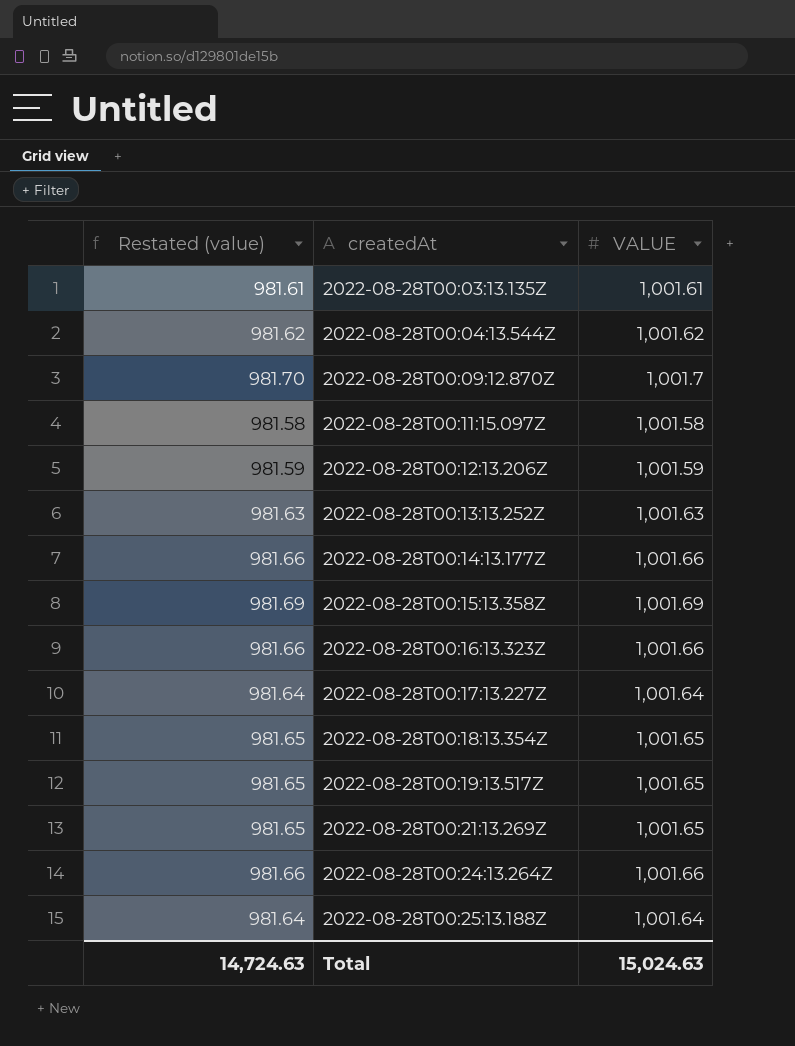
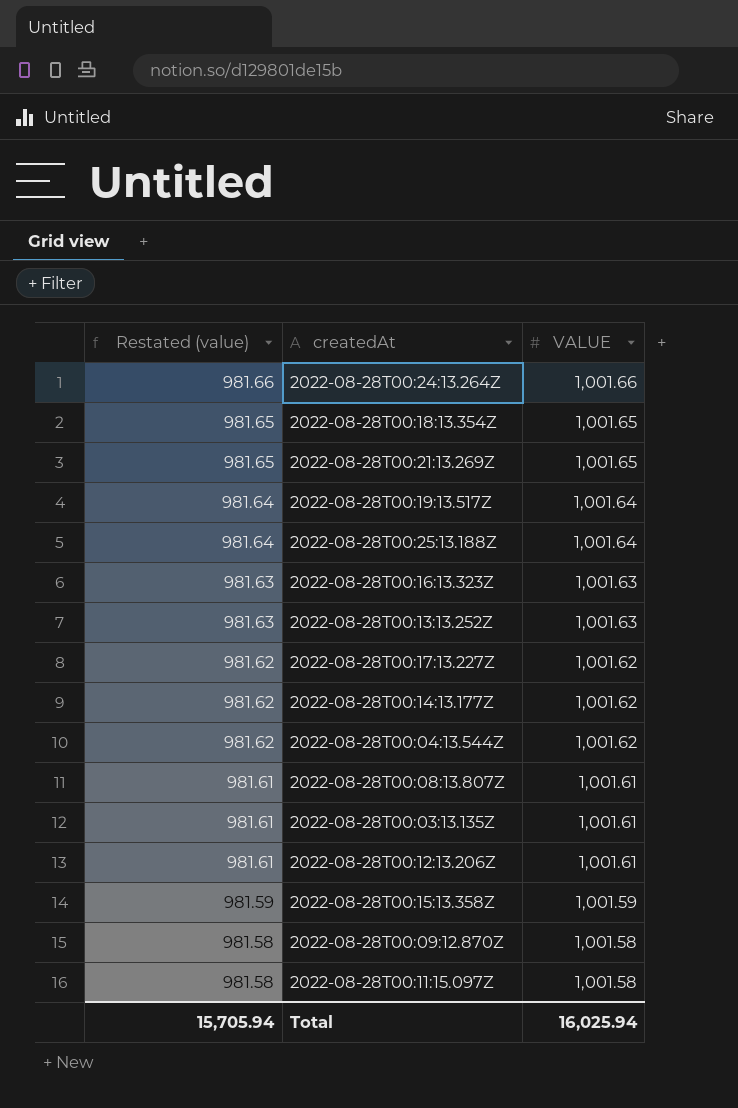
row order: createdAt ascending -> Restated (value) descending
2022-08-28T00:19:13.517Z | Restated (value): 981.65 -> 981.64
2022-08-28T00:19:13.517Z | VALUE: 1,001.65 -> 1,001.64
2022-08-28T00:16:13.323Z | Restated (value): 981.66 -> 981.63
2022-08-28T00:16:13.323Z | VALUE: 1,001.66 -> 1,001.63
2022-08-28T00:17:13.227Z | Restated (value): 981.64 -> 981.62
2022-08-28T00:17:13.227Z | VALUE: 1,001.64 -> 1,001.62
2022-08-28T00:14:13.177Z | Restated (value): 981.66 -> 981.62
2022-08-28T00:14:13.177Z | VALUE: 1,001.66 -> 1,001.62
row 2022-08-28T00:08:13.807Z: none -> 981.61 | 1,001.61
2022-08-28T00:12:13.206Z | Restated (value): 981.59 -> 981.61
2022-08-28T00:12:13.206Z | VALUE: 1,001.59 -> 1,001.61
2022-08-28T00:15:13.358Z | Restated (value): 981.69 -> 981.59
2022-08-28T00:15:13.358Z | VALUE: 1,001.69 -> 1,001.59
2022-08-28T00:09:12.870Z | Restated (value): 981.70 -> 981.58
2022-08-28T00:09:12.870Z | VALUE: 1,001.7 -> 1,001.58
Total | Restated (value): 14,724.63 -> 15,705.94
Total | VALUE: 15,024.63 -> 16,025.94

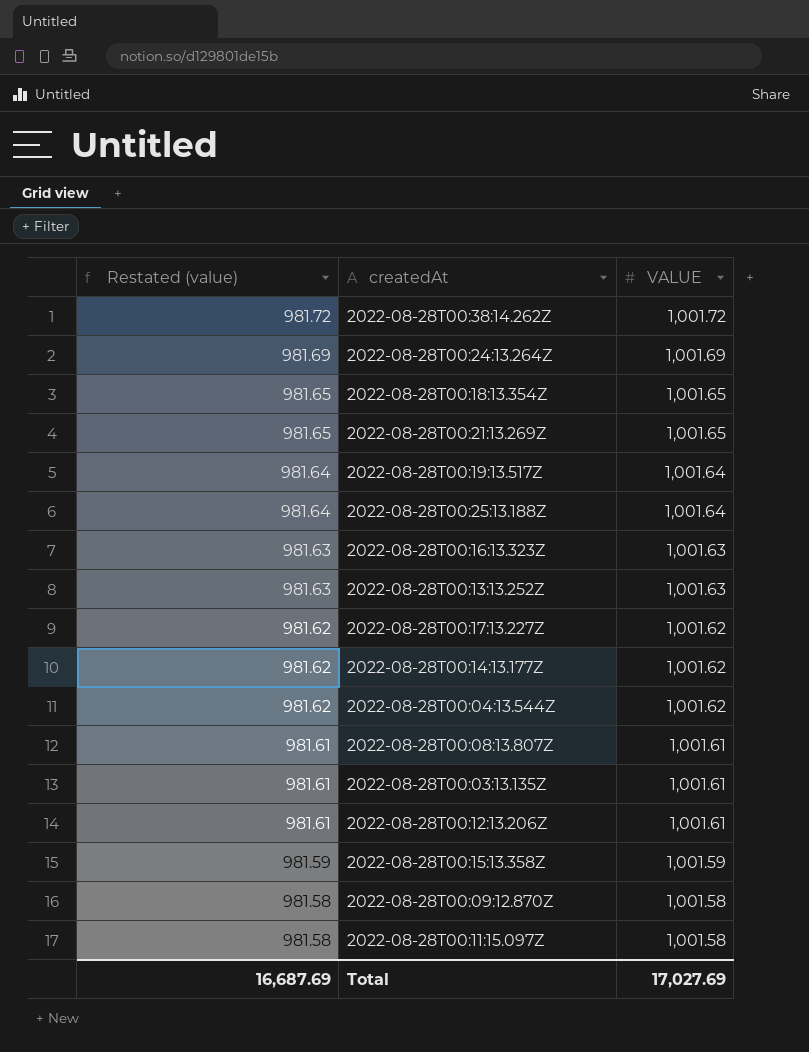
row 2022-08-28T00:38:14.262Z: none -> 981.72 | 1,001.72
2022-08-28T00:24:13.264Z | Restated (value): 981.66 -> 981.69
2022-08-28T00:24:13.264Z | VALUE: 1,001.66 -> 1,001.69
Total | Restated (value): 15,705.94 -> 16,687.69
Total | VALUE: 16,025.94 -> 17,027.69

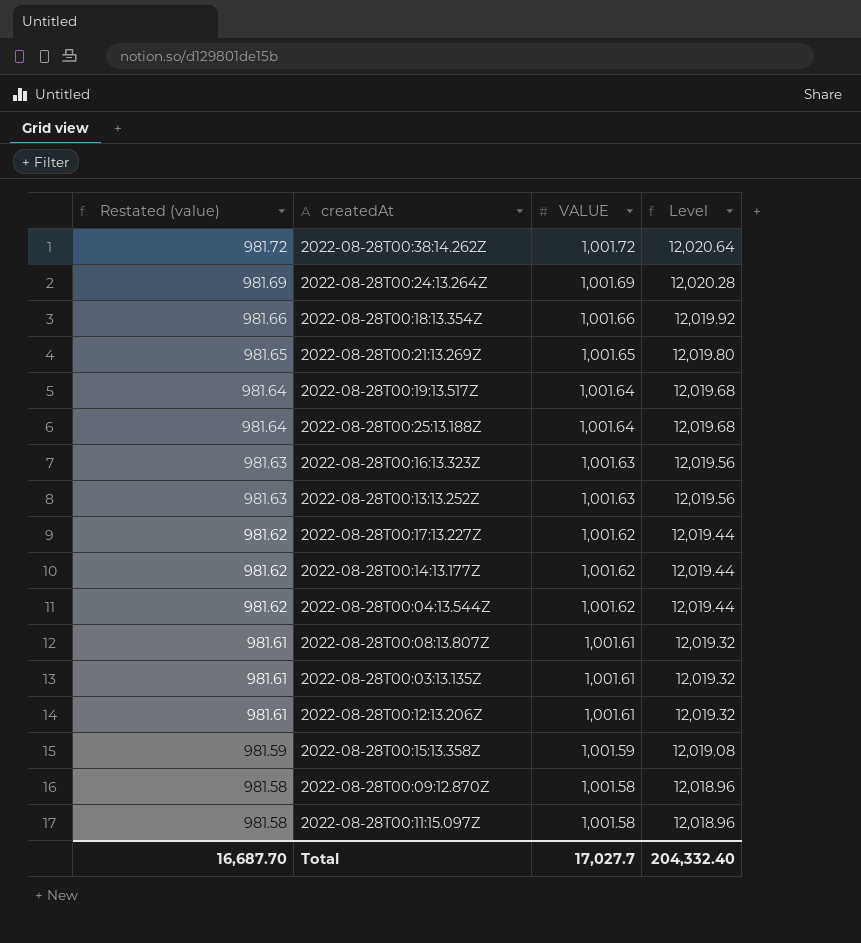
column Level | formula: none -> [VALUE] * 12
2022-08-28T00:18:13.354Z | Restated (value): 981.65 -> 981.66
2022-08-28T00:18:13.354Z | VALUE: 1,001.65 -> 1,001.66
Total | Restated (value): 16,687.69 -> 16,687.70
Total | VALUE: 17,027.69 -> 17,027.7

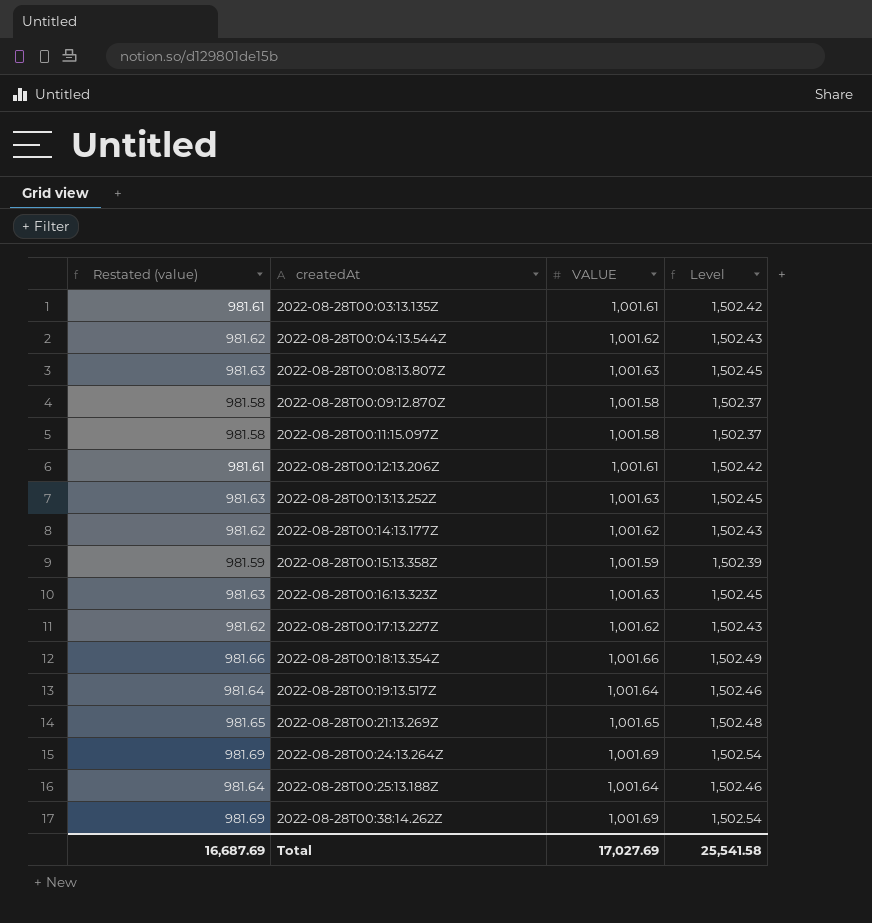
row order: Restated (value) descending -> createdAt ascending
column Level | formula: [VALUE] * 12 -> [VALUE] * 1.5
2022-08-28T00:08:13.807Z | Restated (value): 981.61 -> 981.63
2022-08-28T00:08:13.807Z | VALUE: 1,001.61 -> 1,001.63
2022-08-28T00:38:14.262Z | Restated (value): 981.72 -> 981.69
2022-08-28T00:38:14.262Z | VALUE: 1,001.72 -> 1,001.69
Total | Restated (value): 16,687.70 -> 16,687.69
Total | VALUE: 17,027.7 -> 17,027.69
Total | Level: 204,332.40 -> 25,541.58

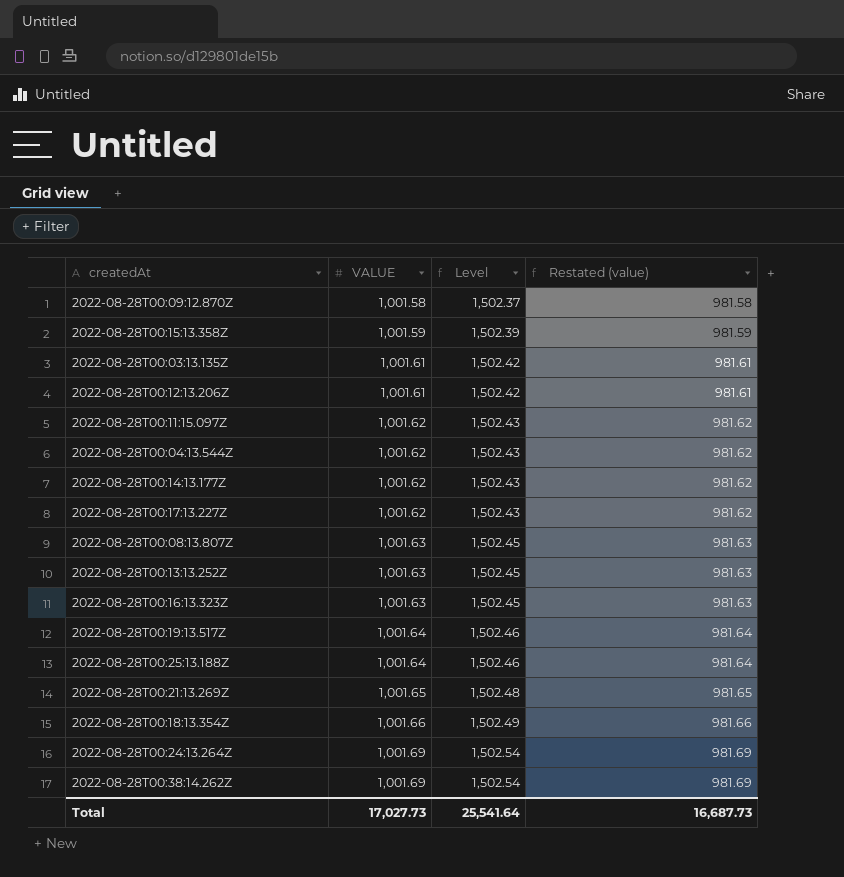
row order: createdAt ascending -> VALUE ascending
column Restated (value) | position: 1 -> 4
2022-08-28T00:11:15.097Z | VALUE: 1,001.58 -> 1,001.62
2022-08-28T00:11:15.097Z | Level: 1,502.37 -> 1,502.43
2022-08-28T00:11:15.097Z | Restated (value): 981.58 -> 981.62
Total | VALUE: 17,027.69 -> 17,027.73
Total | Level: 25,541.58 -> 25,541.64
Total | Restated (value): 16,687.69 -> 16,687.73

